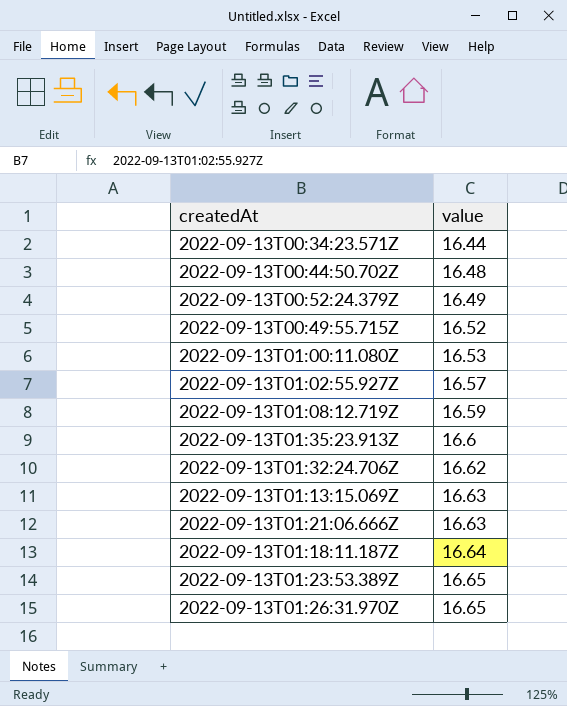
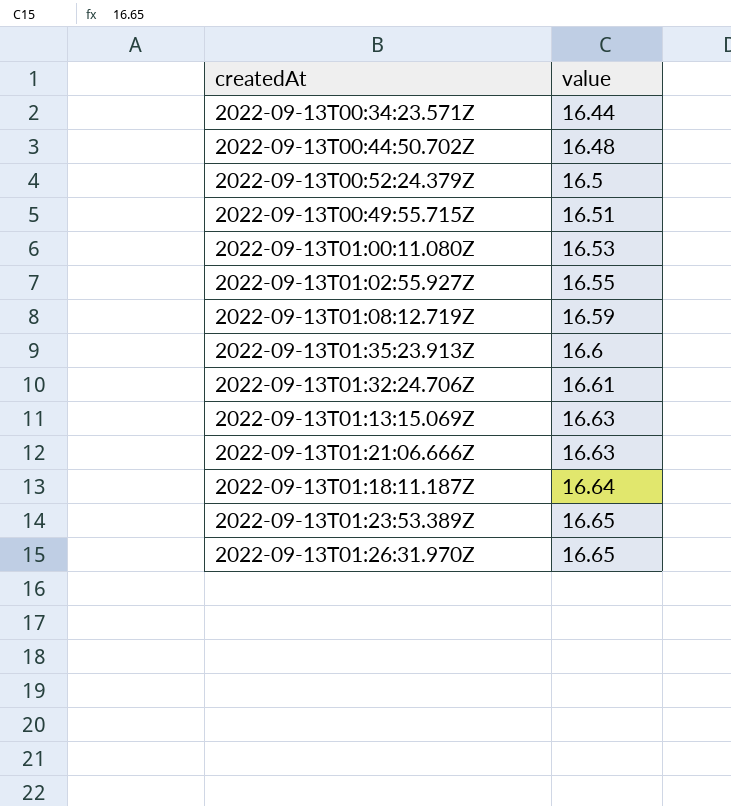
2022-09-13T00:52:24.379Z | value: 16.49 -> 16.5
2022-09-13T00:49:55.715Z | value: 16.52 -> 16.51
2022-09-13T01:02:55.927Z | value: 16.57 -> 16.55
2022-09-13T01:32:24.706Z | value: 16.62 -> 16.61

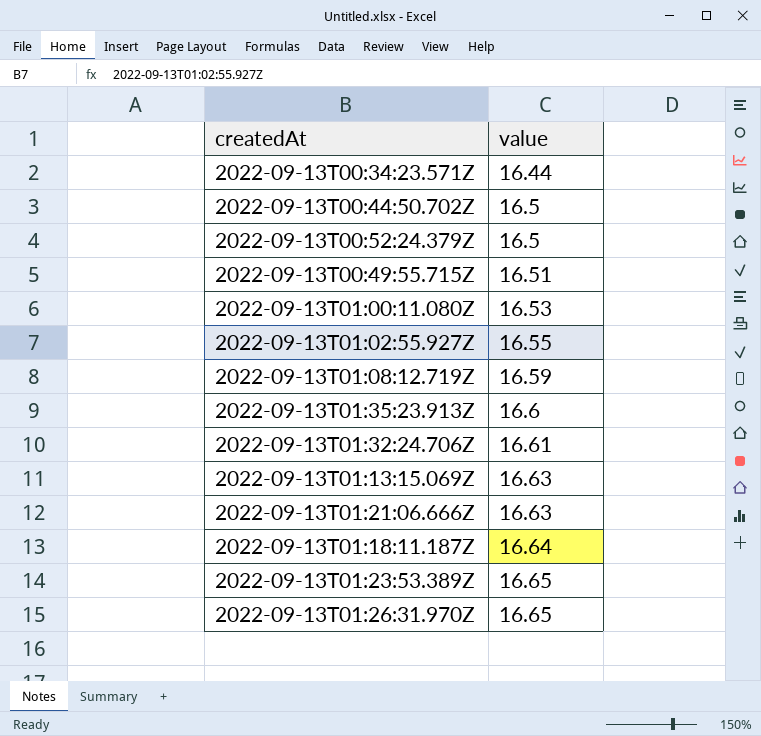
2022-09-13T00:44:50.702Z | value: 16.48 -> 16.5

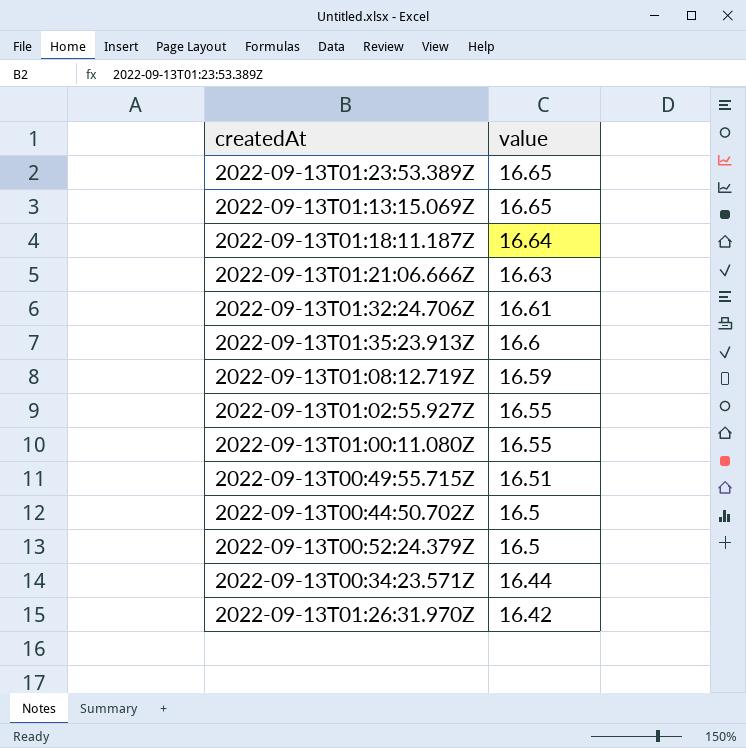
row order: value ascending -> value descending
2022-09-13T01:13:15.069Z | value: 16.63 -> 16.65
2022-09-13T01:00:11.080Z | value: 16.53 -> 16.55
2022-09-13T01:26:31.970Z | value: 16.65 -> 16.42

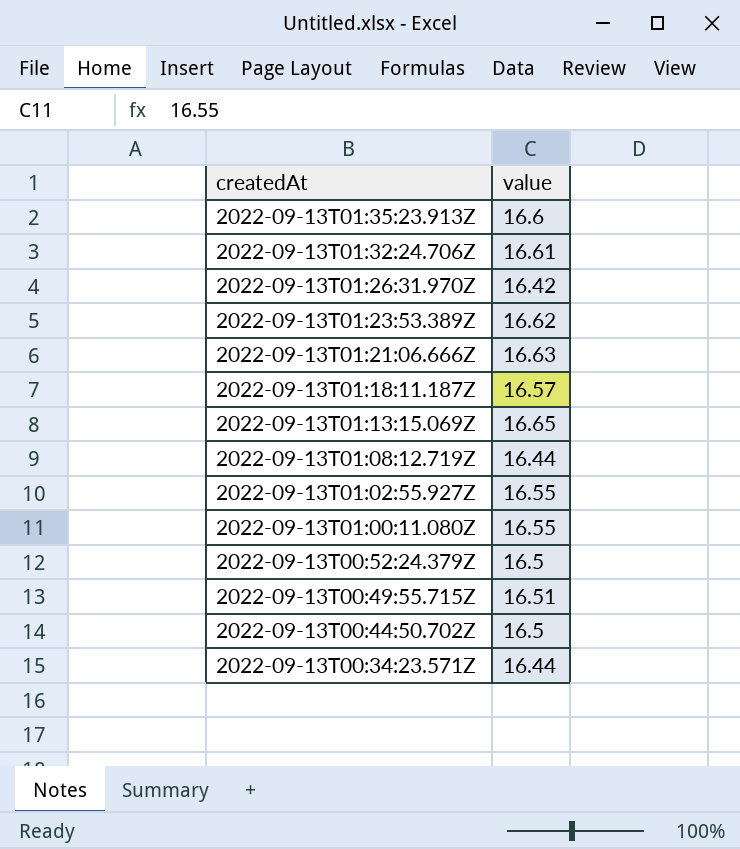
row order: value descending -> createdAt descending
2022-09-13T01:23:53.389Z | value: 16.65 -> 16.62
2022-09-13T01:18:11.187Z | value: 16.64 -> 16.57
2022-09-13T01:08:12.719Z | value: 16.59 -> 16.44

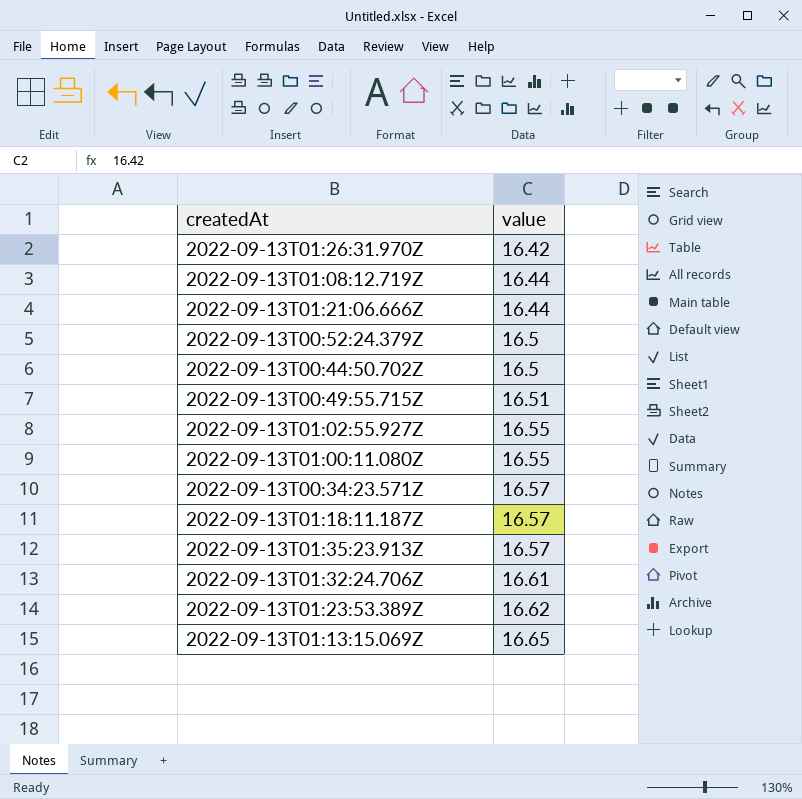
row order: createdAt descending -> value ascending
2022-09-13T01:21:06.666Z | value: 16.63 -> 16.44
2022-09-13T00:34:23.571Z | value: 16.44 -> 16.57
2022-09-13T01:35:23.913Z | value: 16.6 -> 16.57

